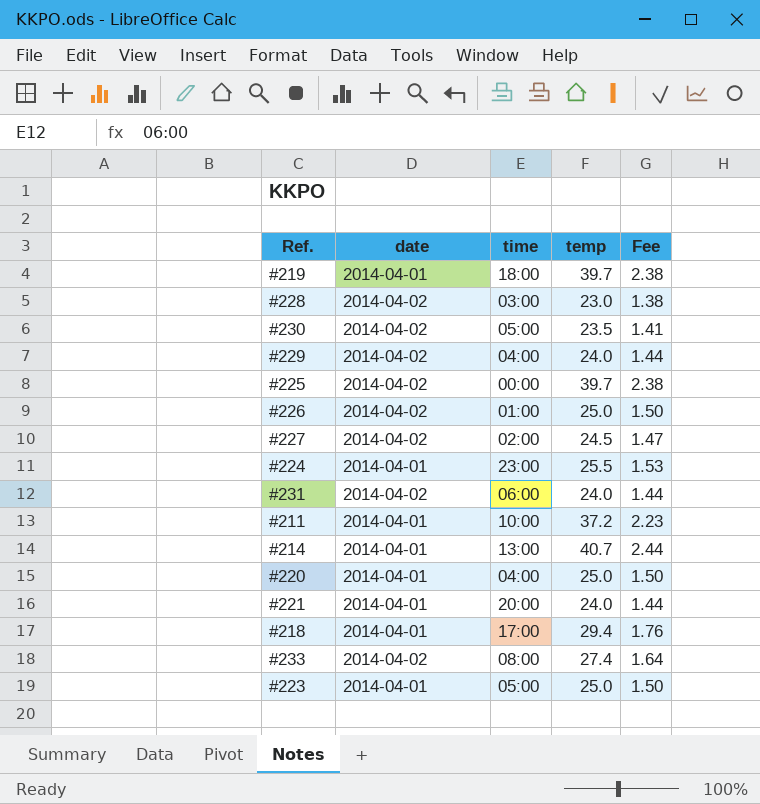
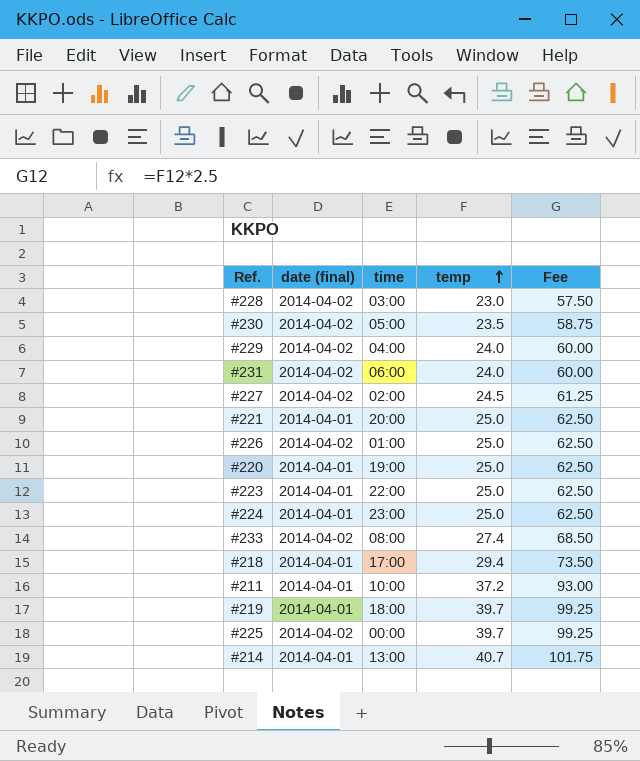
row order: none -> temp ascending
column name: date -> date (final)
column Fee | formula: [temp] * 0.06 -> [temp] * 2.5
#221 | temp: 24.0 -> 25.0
#220 | time: 04:00 -> 19:00
#223 | time: 05:00 -> 22:00
#224 | temp: 25.5 -> 25.0

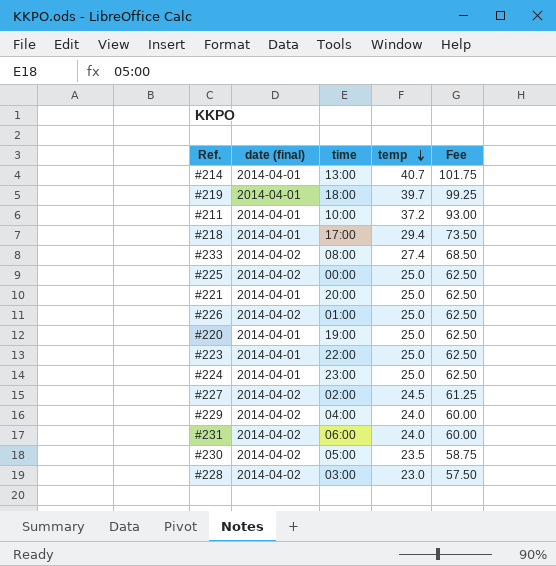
row order: temp ascending -> temp descending
#225 | temp: 39.7 -> 25.0
#225 | Fee: 99.25 -> 62.50

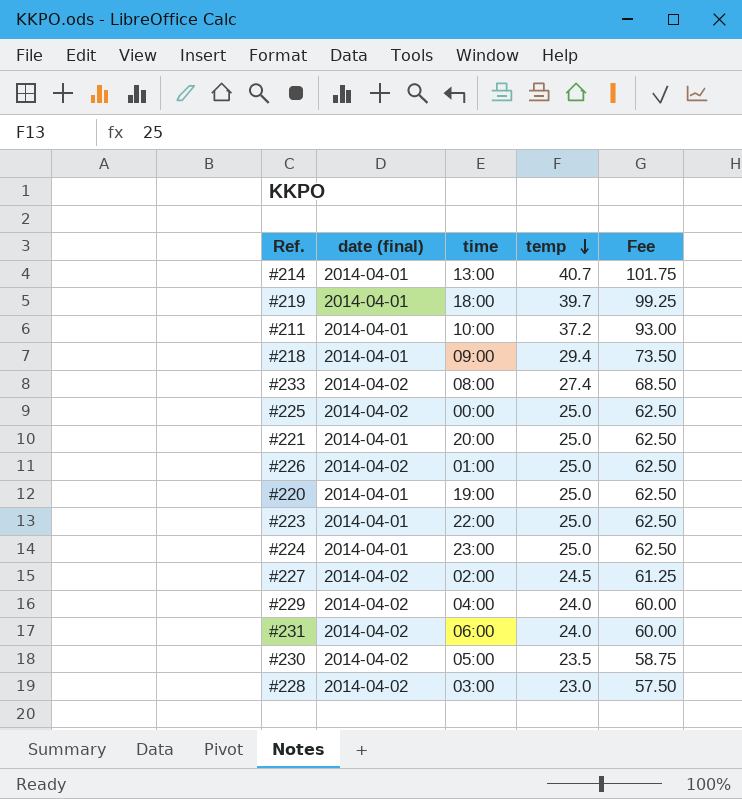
#218 | time: 17:00 -> 09:00

